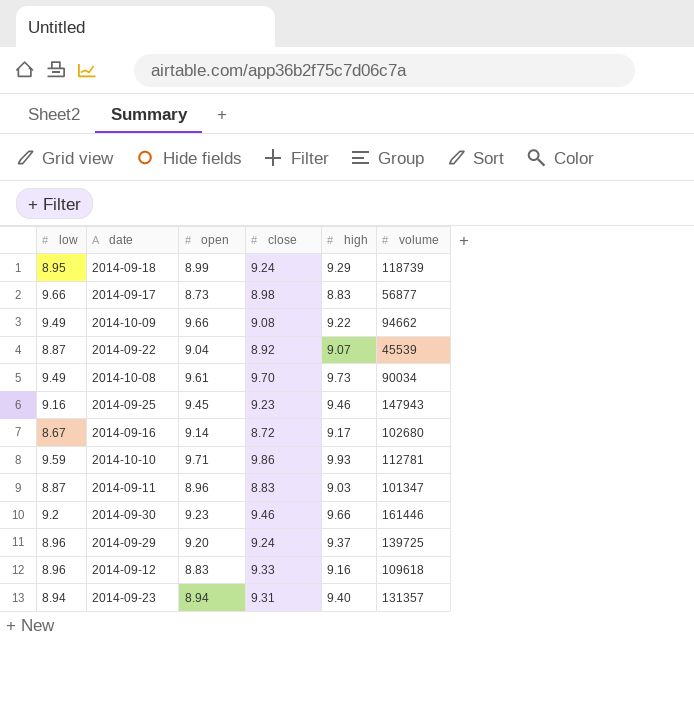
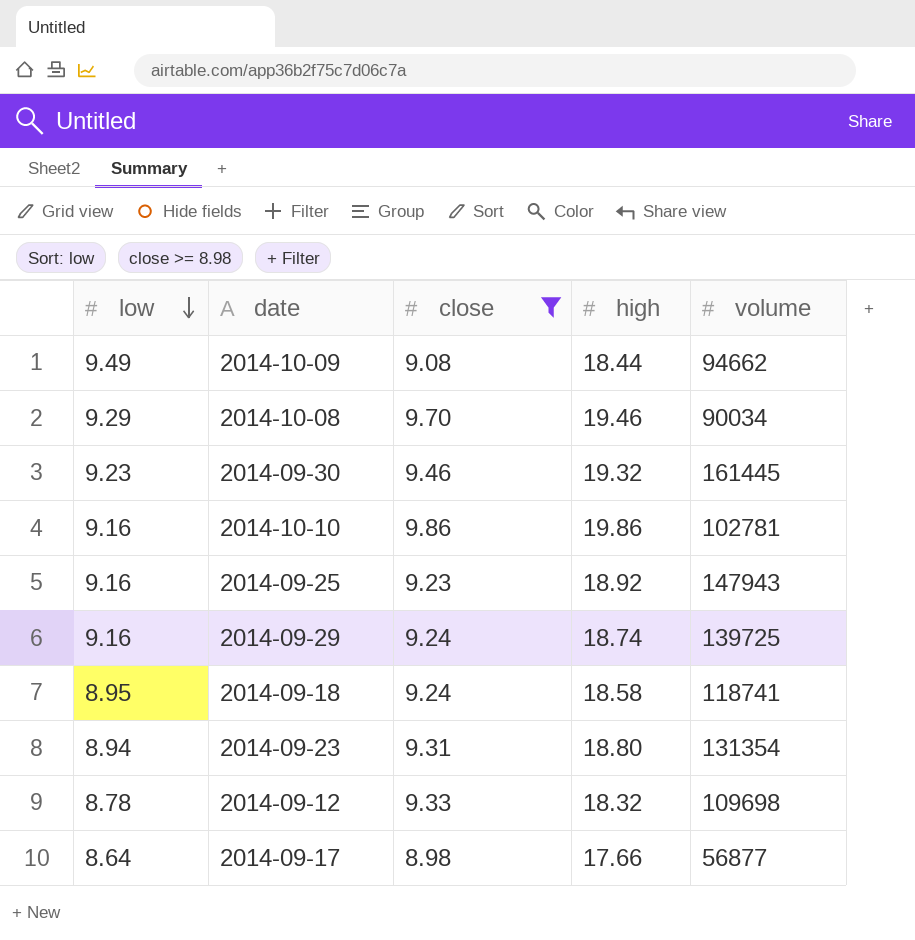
filter: none -> close >= 8.98
row order: none -> low descending
column open | position: 3 -> none
2014-10-09 | high: 9.22 -> 18.44
2014-10-08 | low: 9.49 -> 9.29
2014-10-08 | high: 9.73 -> 19.46
2014-09-30 | low: 9.2 -> 9.23
2014-09-30 | high: 9.66 -> 19.32
2014-09-30 | volume: 161446 -> 161445
2014-10-10 | low: 9.59 -> 9.16
2014-10-10 | high: 9.93 -> 19.86
2014-10-10 | volume: 112781 -> 102781
2014-09-25 | high: 9.46 -> 18.92
2014-09-29 | low: 8.96 -> 9.16
2014-09-29 | high: 9.37 -> 18.74
2014-09-18 | high: 9.29 -> 18.58
2014-09-18 | volume: 118739 -> 118741
2014-09-23 | high: 9.40 -> 18.80
2014-09-23 | volume: 131357 -> 131354
2014-09-12 | low: 8.96 -> 8.78
2014-09-12 | high: 9.16 -> 18.32
2014-09-12 | volume: 109618 -> 109698
2014-09-17 | low: 9.66 -> 8.64
2014-09-17 | high: 8.83 -> 17.66

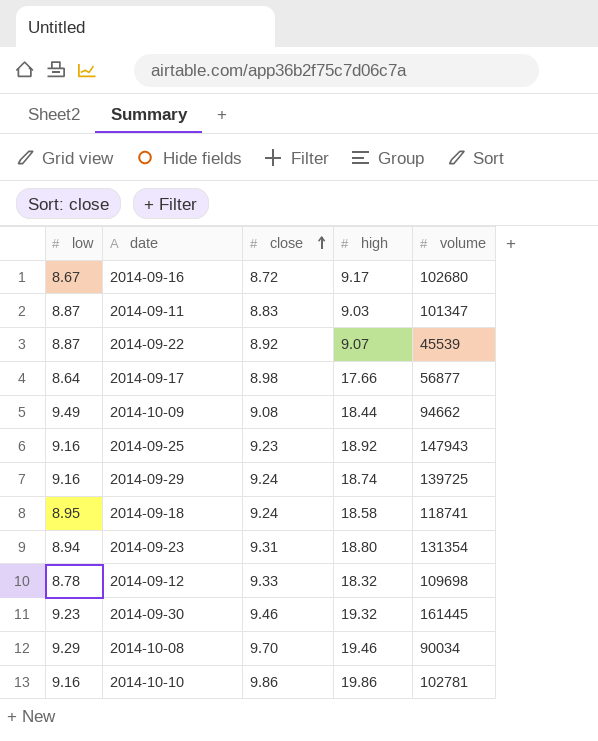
filter: close >= 8.98 -> none
row order: low descending -> close ascending

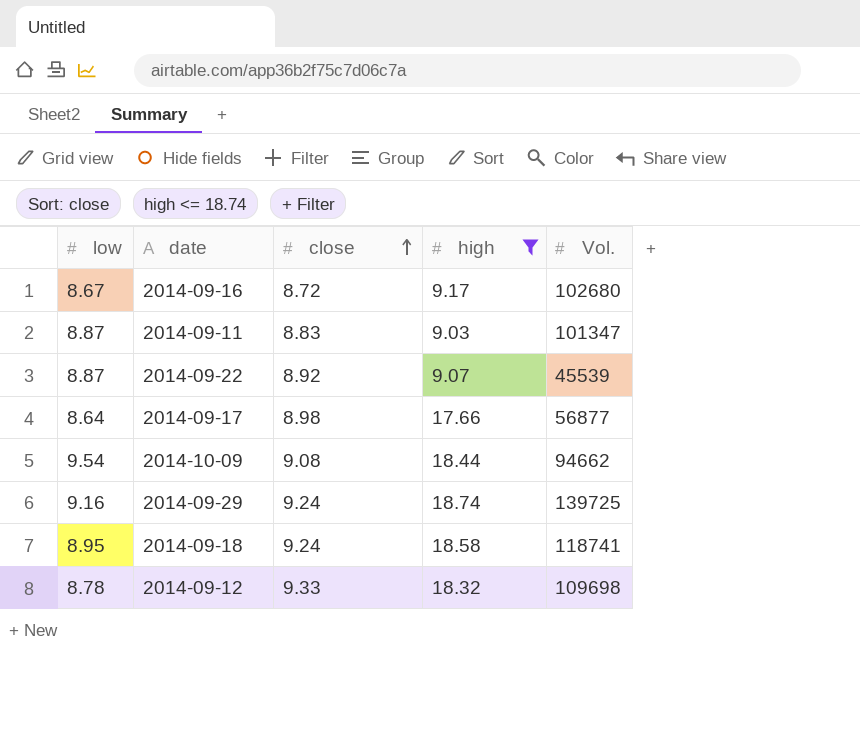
filter: none -> high <= 18.74
column name: volume -> Vol.
2014-10-09 | low: 9.49 -> 9.54

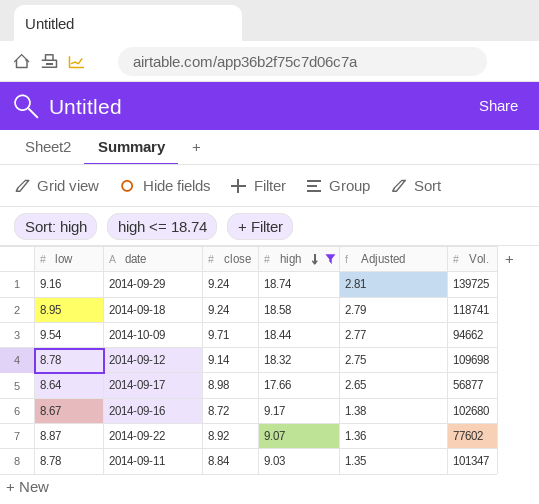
row order: close ascending -> high descending
column Adjusted | formula: none -> [high] * 0.15
2014-10-09 | close: 9.08 -> 9.71
2014-09-12 | close: 9.33 -> 9.14
2014-09-22 | Vol.: 45539 -> 77602
2014-09-11 | low: 8.87 -> 8.78
2014-09-11 | close: 8.83 -> 8.84

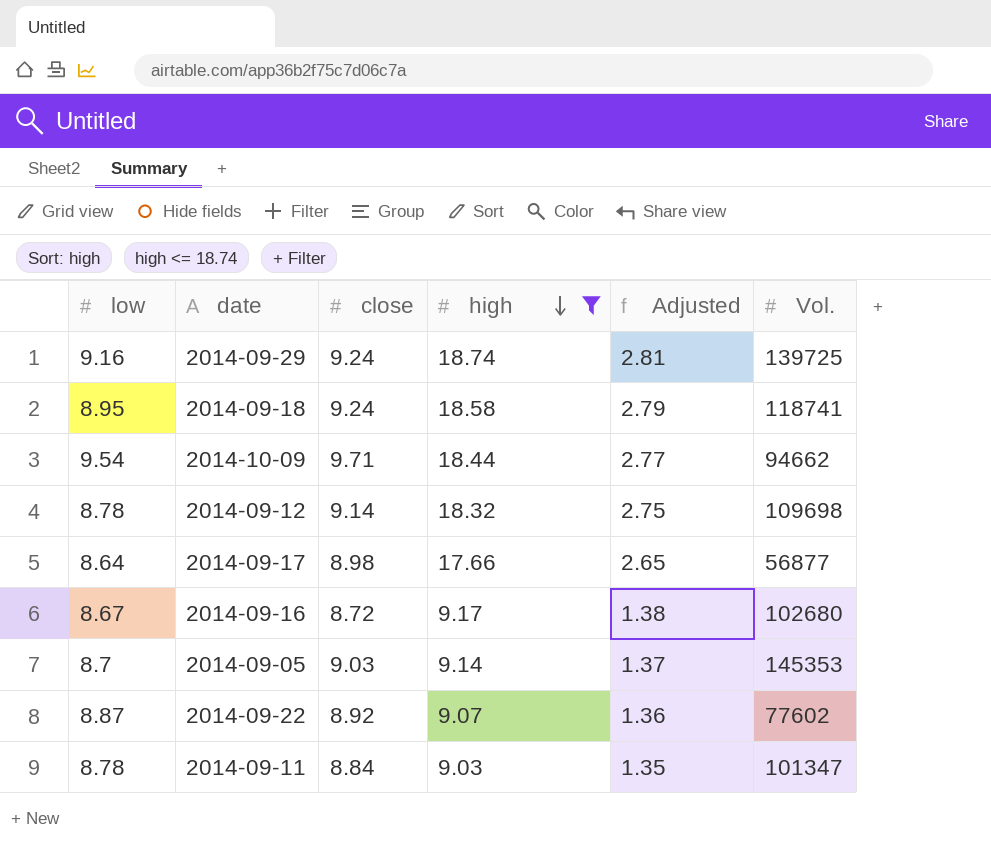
row 2014-09-05: none -> 8.7 | 9.03 | 9.14 | 1.37 | 145353

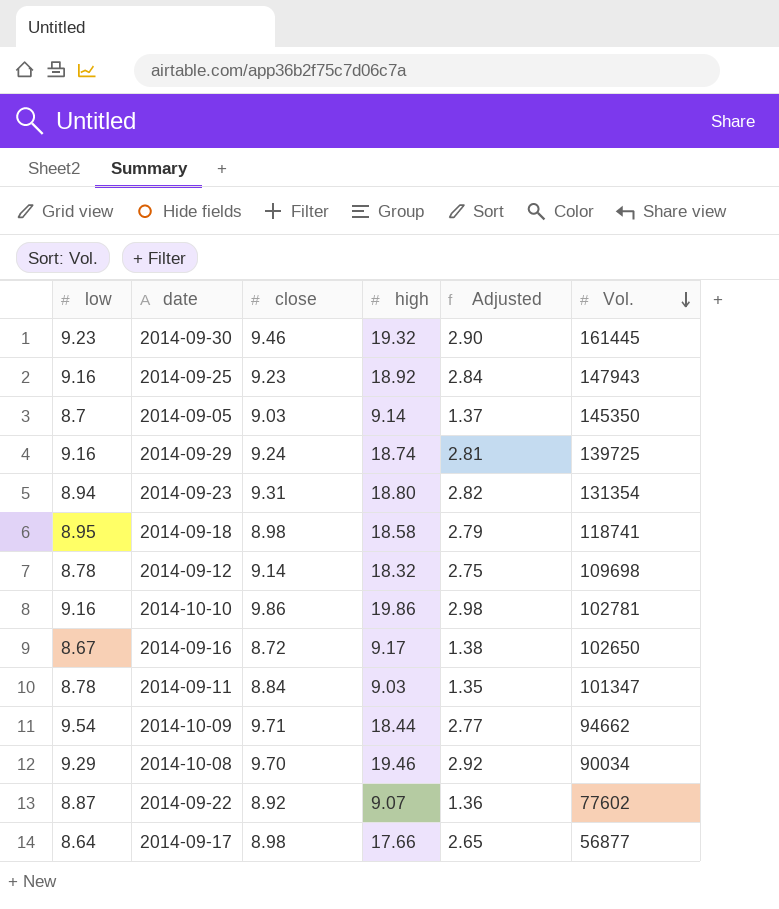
filter: high <= 18.74 -> none
row order: high descending -> Vol. descending
2014-09-05 | Vol.: 145353 -> 145350
2014-09-18 | close: 9.24 -> 8.98
2014-09-16 | Vol.: 102680 -> 102650

